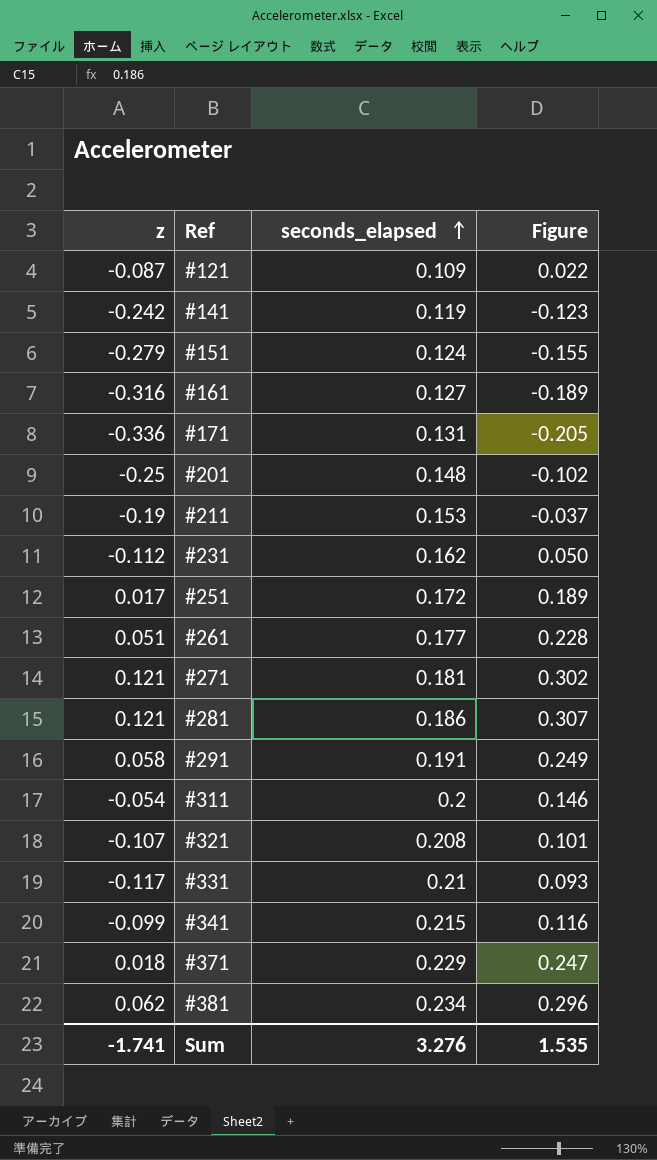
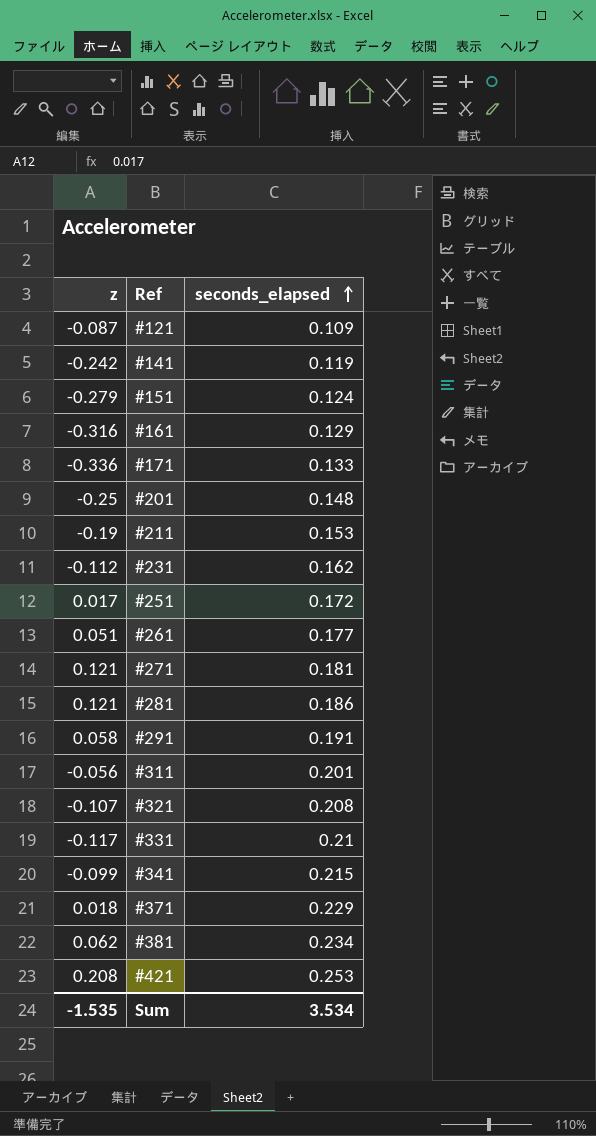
column Figure | formula: [z] + [seconds_elapsed] -> none
#161 | seconds_elapsed: 0.127 -> 0.129
#171 | seconds_elapsed: 0.131 -> 0.133
#311 | z: -0.054 -> -0.056
#311 | seconds_elapsed: 0.2 -> 0.201
row #421: none -> 0.208 | 0.253
Sum | z: -1.741 -> -1.535
Sum | seconds_elapsed: 3.276 -> 3.534

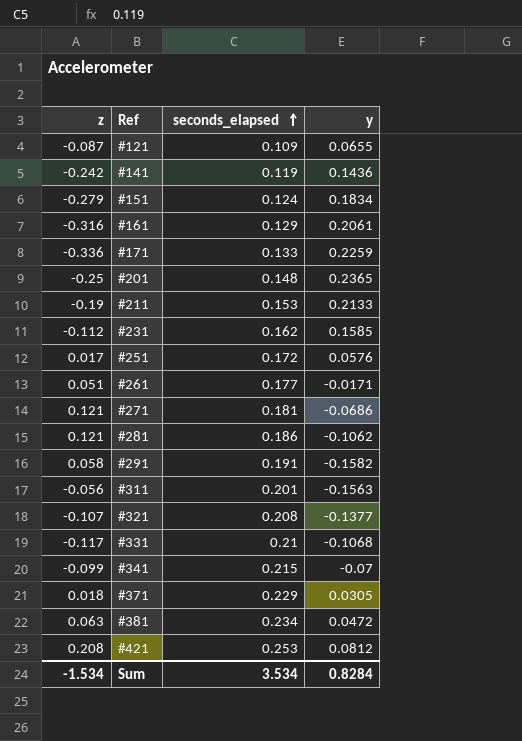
column y | position: none -> 4
#381 | z: 0.062 -> 0.063
Sum | z: -1.535 -> -1.534

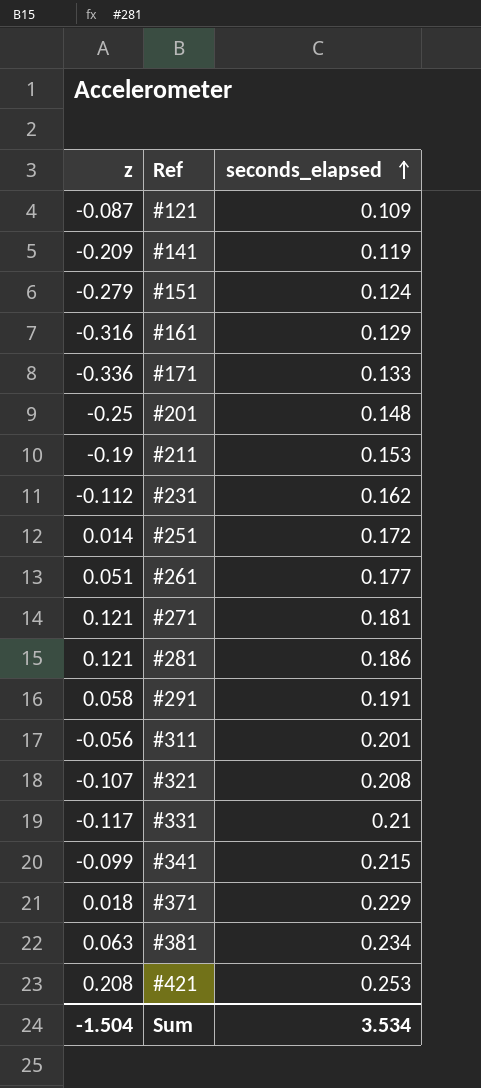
column y | position: 4 -> none
#141 | z: -0.242 -> -0.209
#251 | z: 0.017 -> 0.014
Sum | z: -1.534 -> -1.504

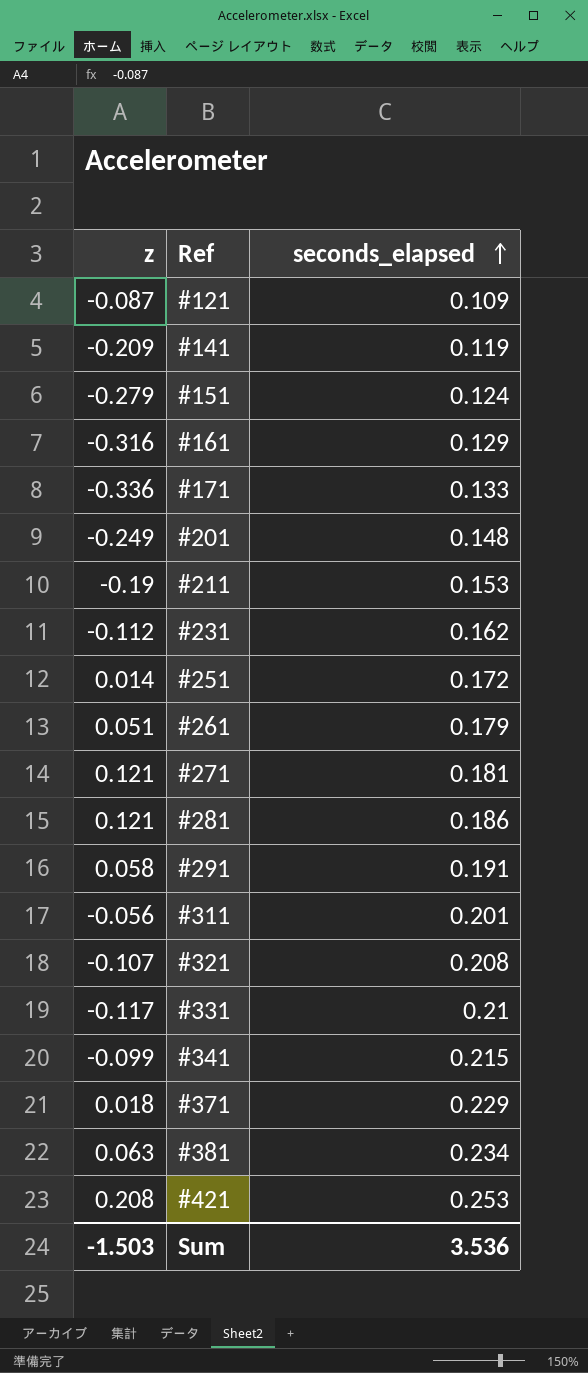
#201 | z: -0.25 -> -0.249
#261 | seconds_elapsed: 0.177 -> 0.179
Sum | z: -1.504 -> -1.503
Sum | seconds_elapsed: 3.534 -> 3.536

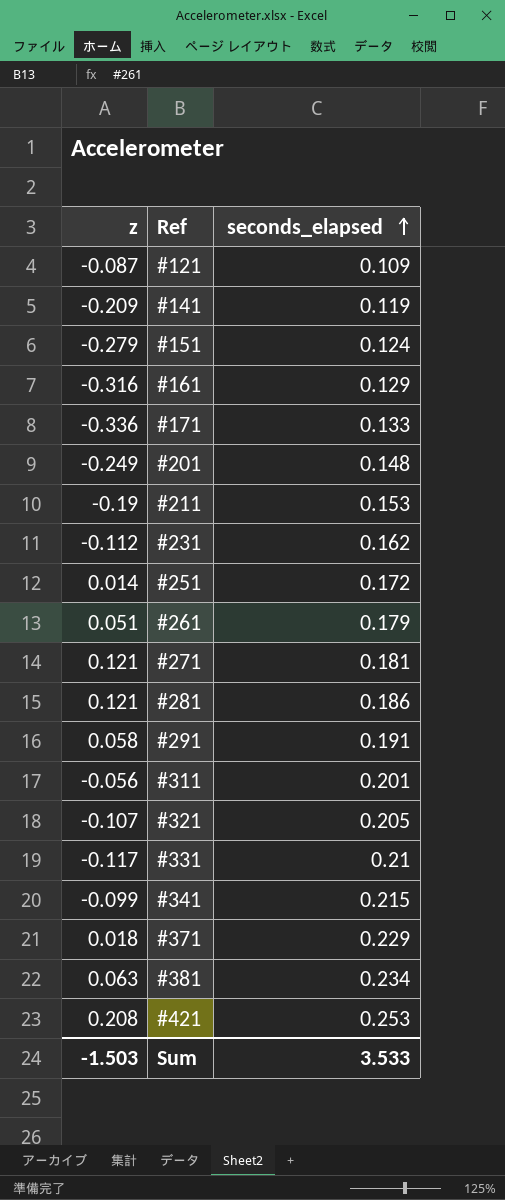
#321 | seconds_elapsed: 0.208 -> 0.205
Sum | seconds_elapsed: 3.536 -> 3.533

